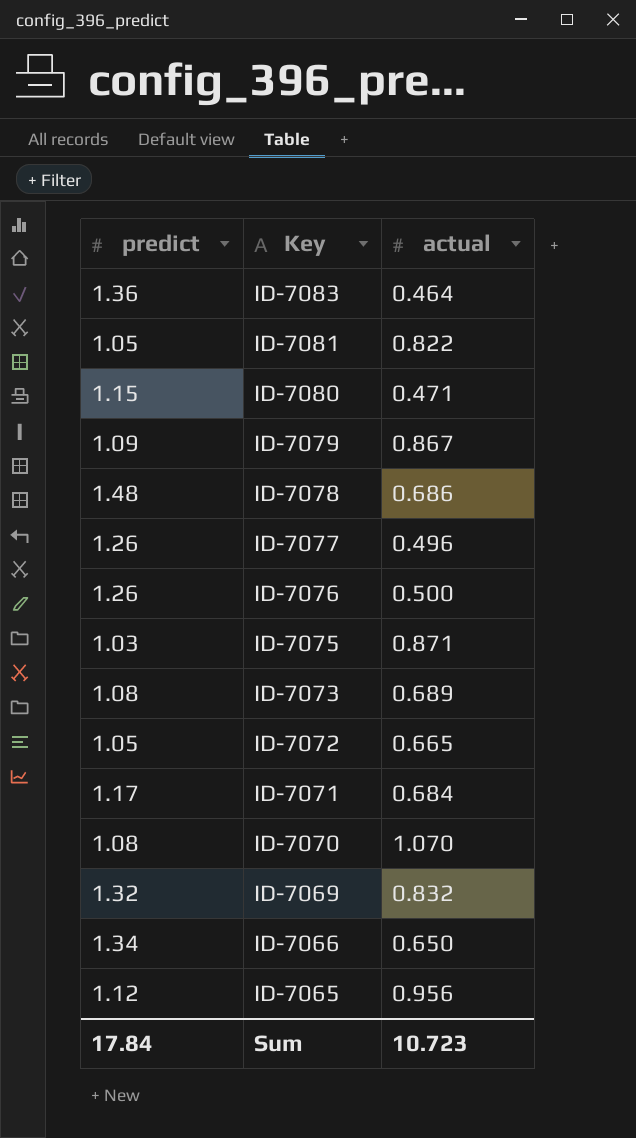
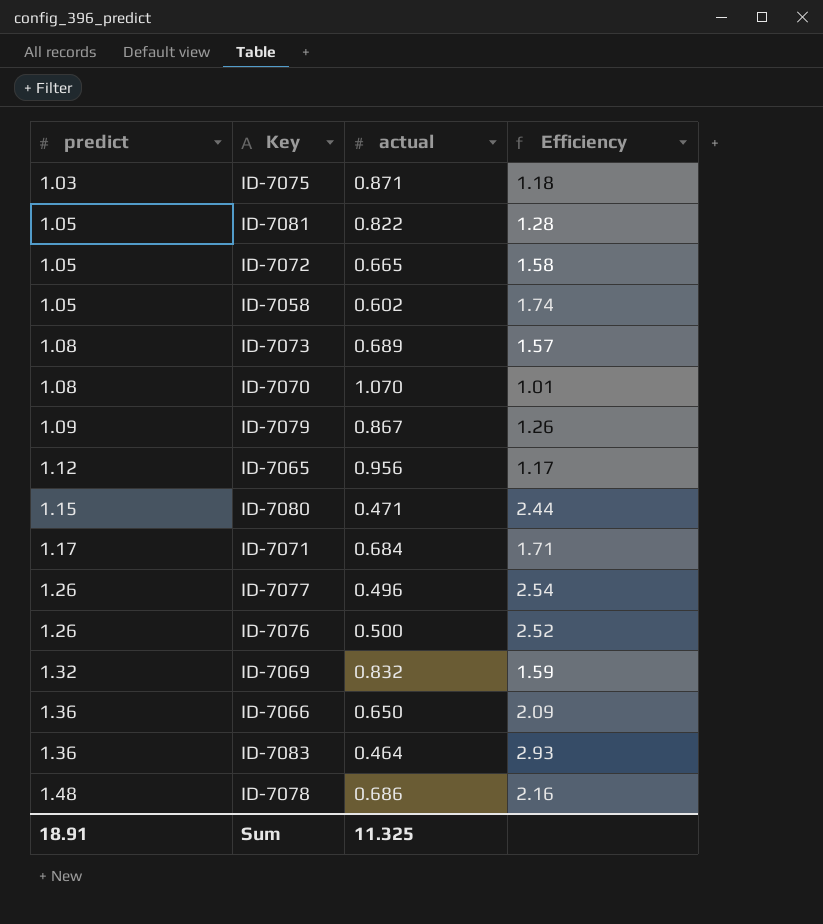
row order: Key descending -> predict ascending
column Efficiency | formula: none -> [predict] / [actual]
row ID-7058: none -> 1.05 | 0.602 | 1.74
ID-7066 | predict: 1.34 -> 1.36
Sum | predict: 17.84 -> 18.91
Sum | actual: 10.723 -> 11.325

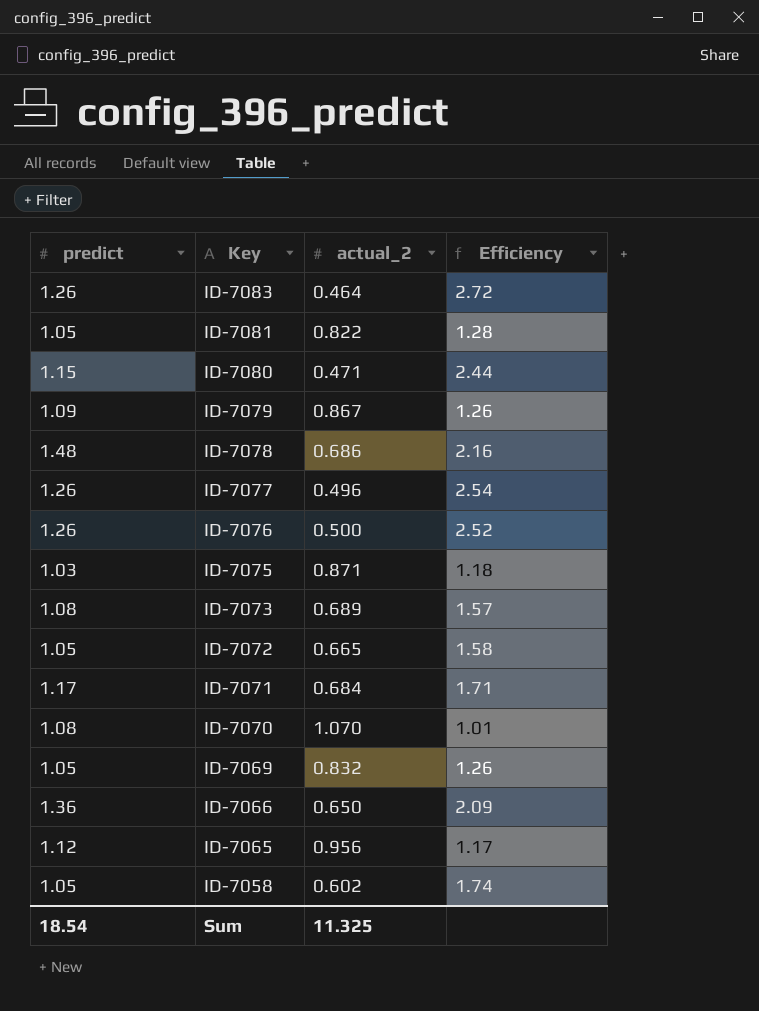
row order: predict ascending -> Key descending
column name: actual -> actual_2
ID-7083 | predict: 1.36 -> 1.26
ID-7083 | Efficiency: 2.93 -> 2.72
ID-7069 | predict: 1.32 -> 1.05
ID-7069 | Efficiency: 1.59 -> 1.26
Sum | predict: 18.91 -> 18.54

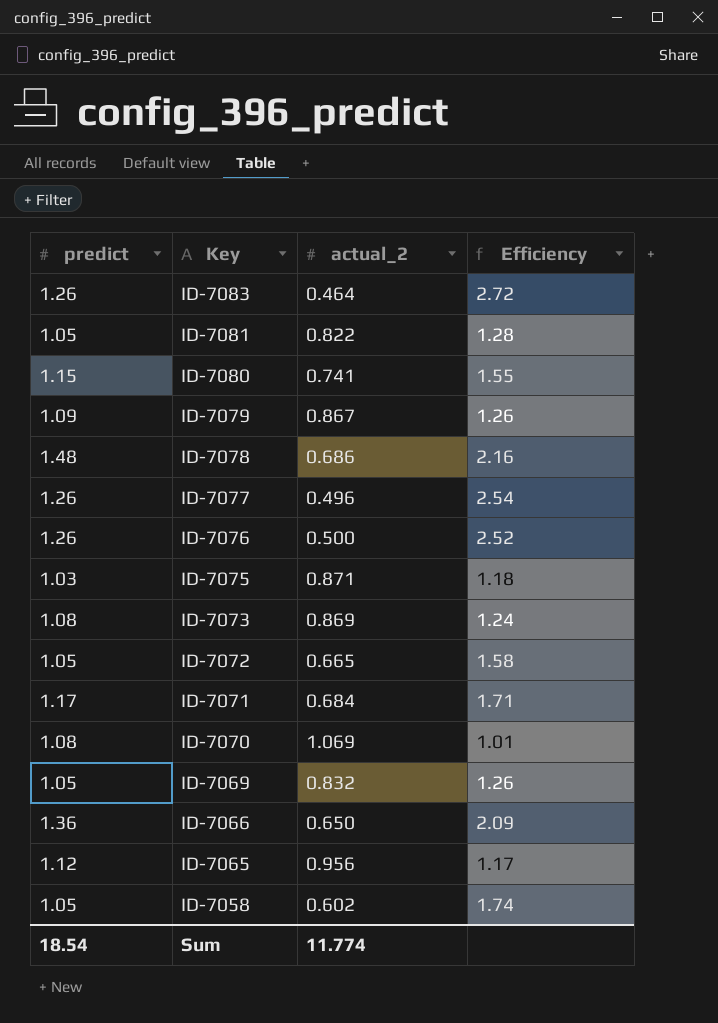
ID-7080 | actual_2: 0.471 -> 0.741
ID-7080 | Efficiency: 2.44 -> 1.55
ID-7073 | actual_2: 0.689 -> 0.869
ID-7073 | Efficiency: 1.57 -> 1.24
ID-7070 | actual_2: 1.070 -> 1.069
Sum | actual_2: 11.325 -> 11.774

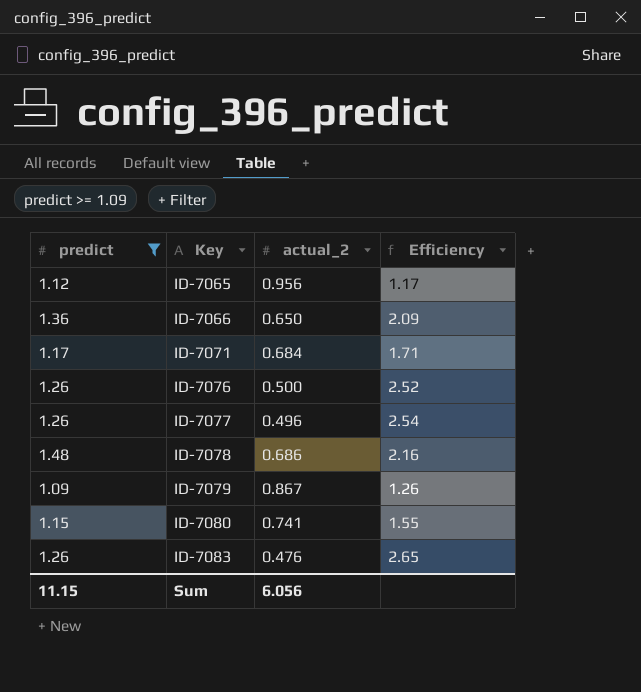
filter: none -> predict >= 1.09
row order: Key descending -> Key ascending
ID-7083 | actual_2: 0.464 -> 0.476
ID-7083 | Efficiency: 2.72 -> 2.65
Sum | predict: 18.54 -> 11.15
Sum | actual_2: 11.774 -> 6.056

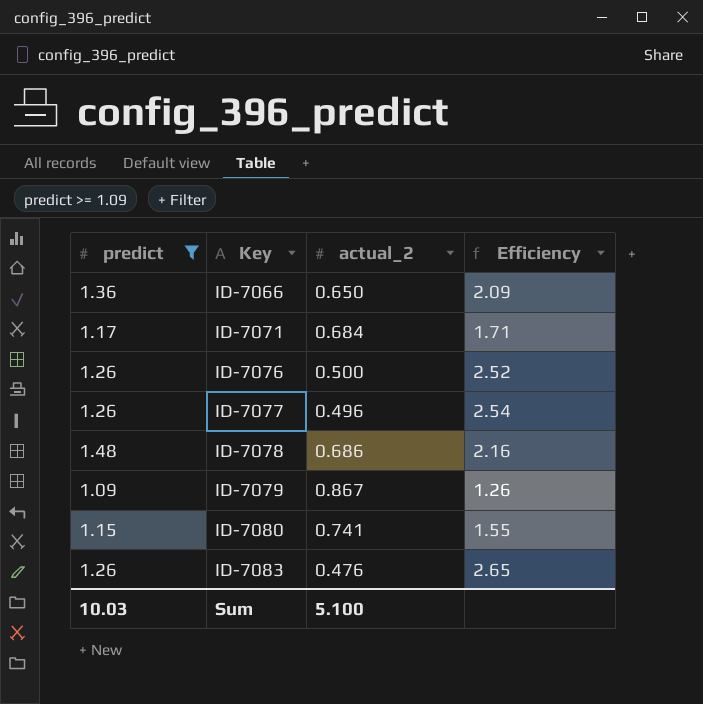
row ID-7065: 1.12 | 0.956 | 1.17 -> none
Sum | predict: 11.15 -> 10.03
Sum | actual_2: 6.056 -> 5.100

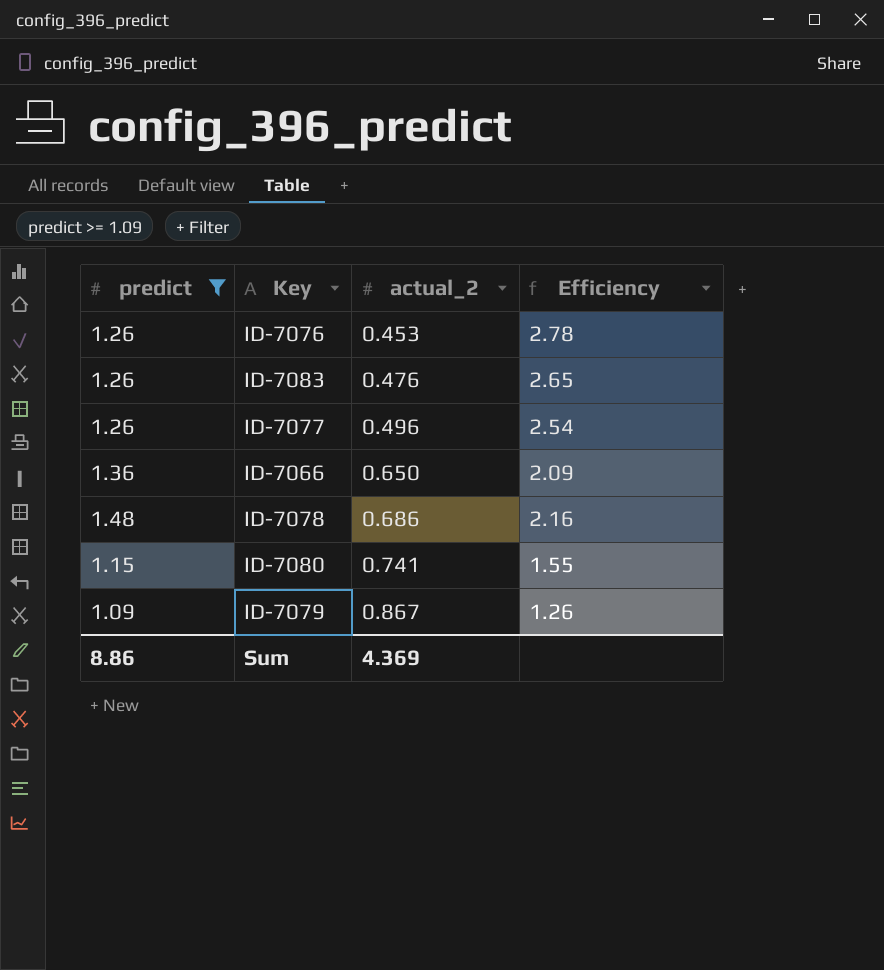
row order: Key ascending -> actual_2 ascending
row ID-7071: 1.17 | 0.684 | 1.71 -> none
ID-7076 | actual_2: 0.500 -> 0.453
ID-7076 | Efficiency: 2.52 -> 2.78
Sum | predict: 10.03 -> 8.86
Sum | actual_2: 5.100 -> 4.369

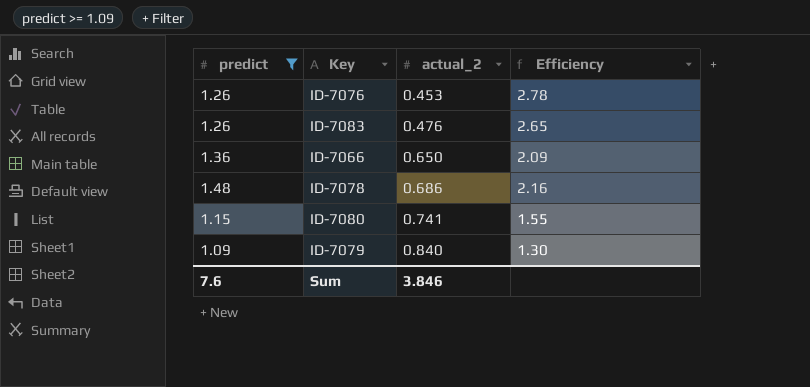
row ID-7077: 1.26 | 0.496 | 2.54 -> none
ID-7079 | actual_2: 0.867 -> 0.840
ID-7079 | Efficiency: 1.26 -> 1.30
Sum | predict: 8.86 -> 7.6
Sum | actual_2: 4.369 -> 3.846

